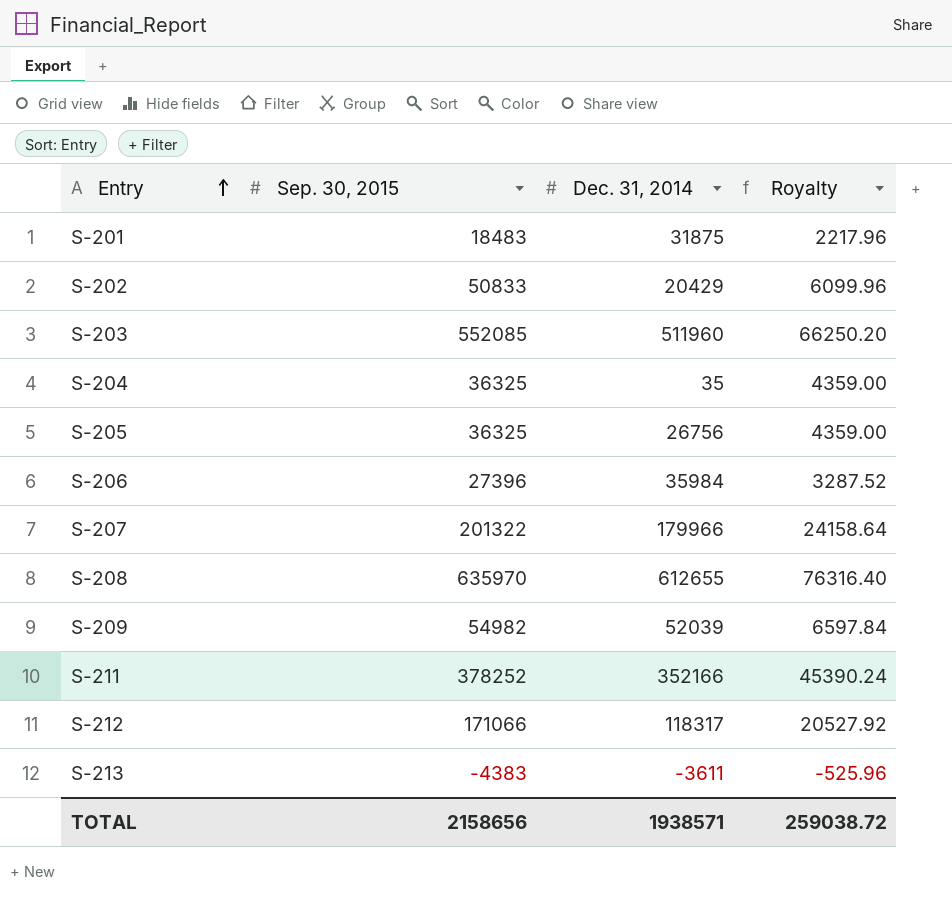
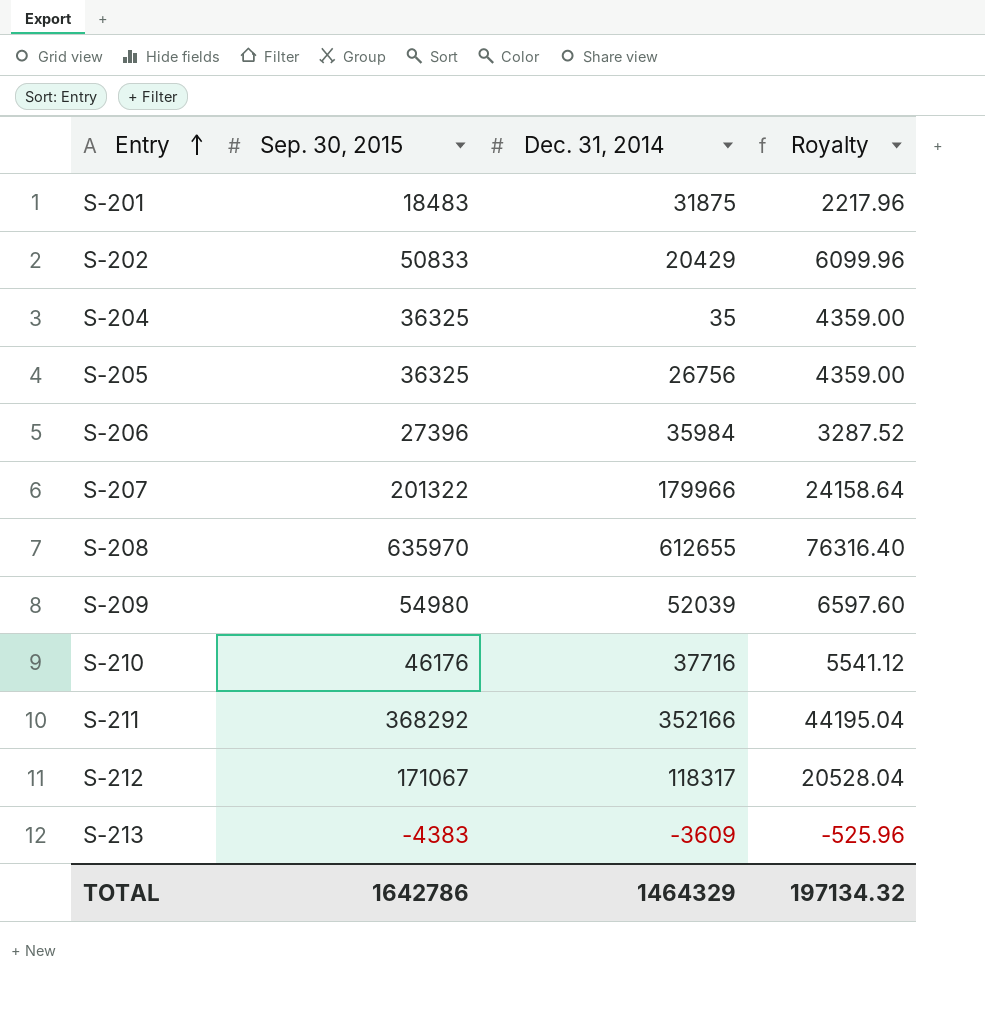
row S-203: 552085 | 511960 | 66250.20 -> none
S-209 | Sep. 30, 2015: 54982 -> 54980
S-209 | Royalty: 6597.84 -> 6597.60
row S-210: none -> 46176 | 37716 | 5541.12
S-211 | Sep. 30, 2015: 378252 -> 368292
S-211 | Royalty: 45390.24 -> 44195.04
S-212 | Sep. 30, 2015: 171066 -> 171067
S-212 | Royalty: 20527.92 -> 20528.04
S-213 | Dec. 31, 2014: -3611 -> -3609
TOTAL | Sep. 30, 2015: 2158656 -> 1642786
TOTAL | Dec. 31, 2014: 1938571 -> 1464329
TOTAL | Royalty: 259038.72 -> 197134.32

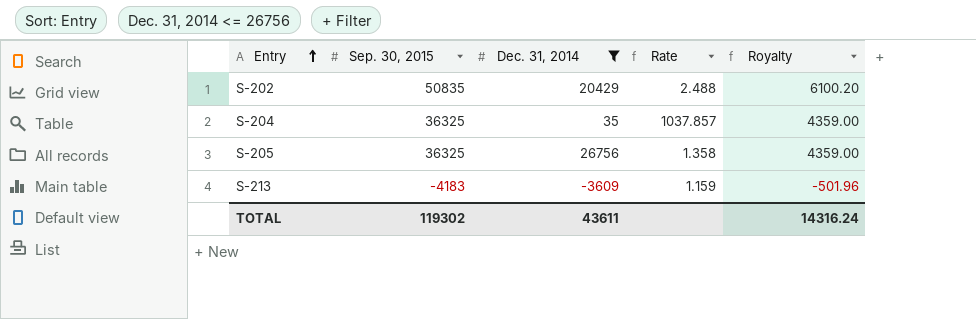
filter: none -> Dec. 31, 2014 <= 26756
column Rate | formula: none -> [Sep. 30, 2015] / [Dec. 31, 2014]
S-202 | Sep. 30, 2015: 50833 -> 50835
S-202 | Royalty: 6099.96 -> 6100.20
S-213 | Sep. 30, 2015: -4383 -> -4183
S-213 | Royalty: -525.96 -> -501.96
TOTAL | Sep. 30, 2015: 1642786 -> 119302
TOTAL | Dec. 31, 2014: 1464329 -> 43611
TOTAL | Royalty: 197134.32 -> 14316.24

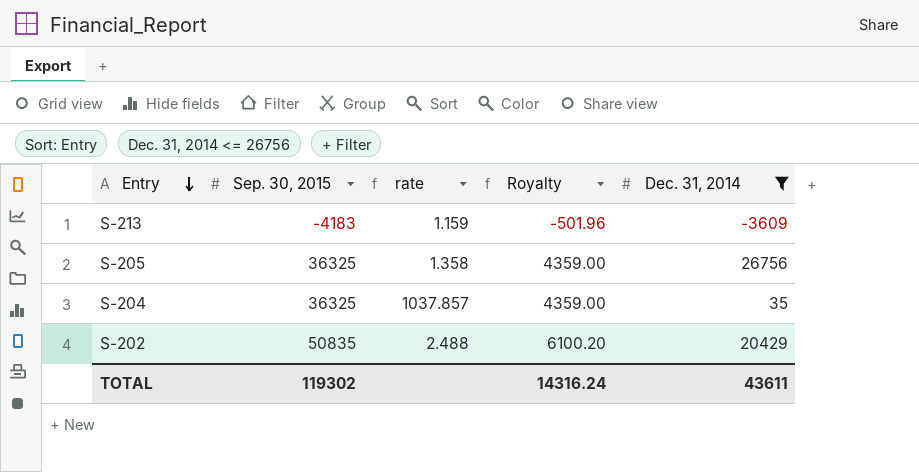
row order: Entry ascending -> Entry descending
column name: Rate -> rate
column Dec. 31, 2014 | position: 3 -> 5

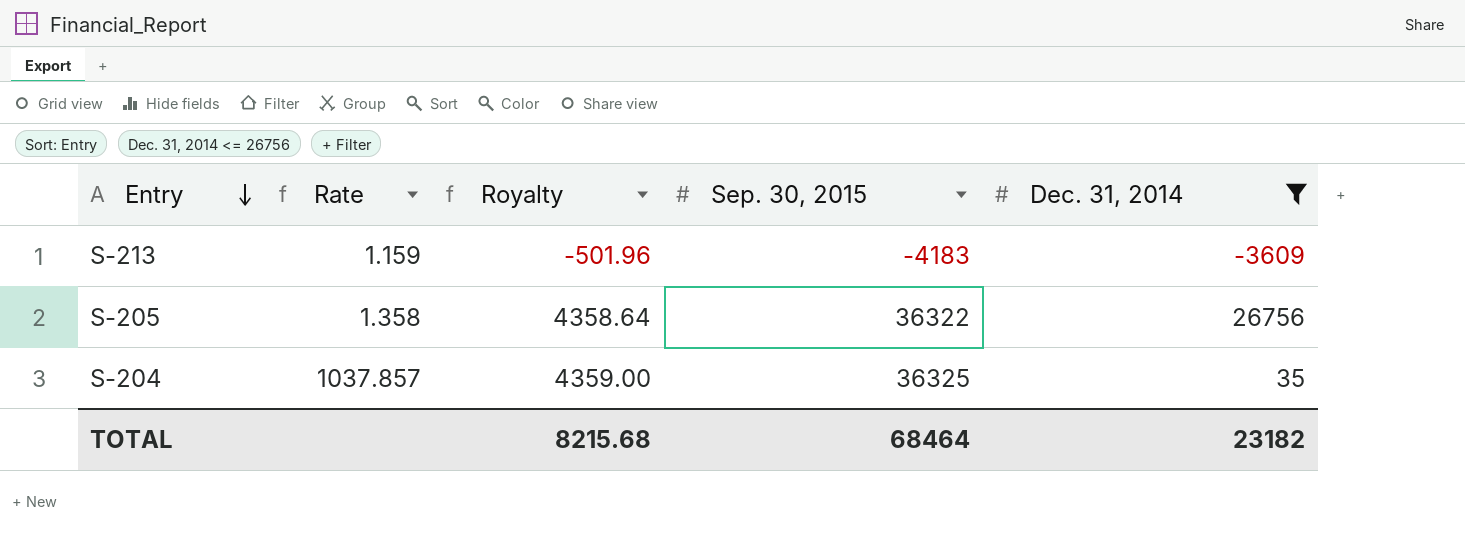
column name: rate -> Rate
column Sep. 30, 2015 | position: 2 -> 4
row S-202: 50835 | 2.488 | 6100.20 | 20429 -> none
S-205 | Royalty: 4359.00 -> 4358.64
S-205 | Sep. 30, 2015: 36325 -> 36322
TOTAL | Royalty: 14316.24 -> 8215.68
TOTAL | Sep. 30, 2015: 119302 -> 68464
TOTAL | Dec. 31, 2014: 43611 -> 23182

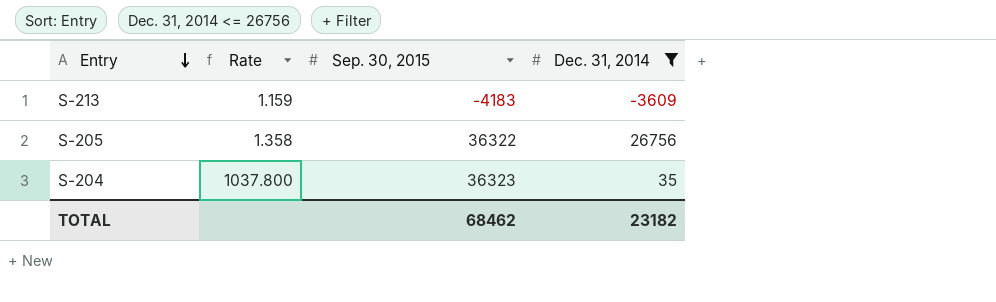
column Royalty | formula: [Sep. 30, 2015] * 0.12 -> none
S-204 | Rate: 1037.857 -> 1037.800
S-204 | Sep. 30, 2015: 36325 -> 36323
TOTAL | Sep. 30, 2015: 68464 -> 68462

